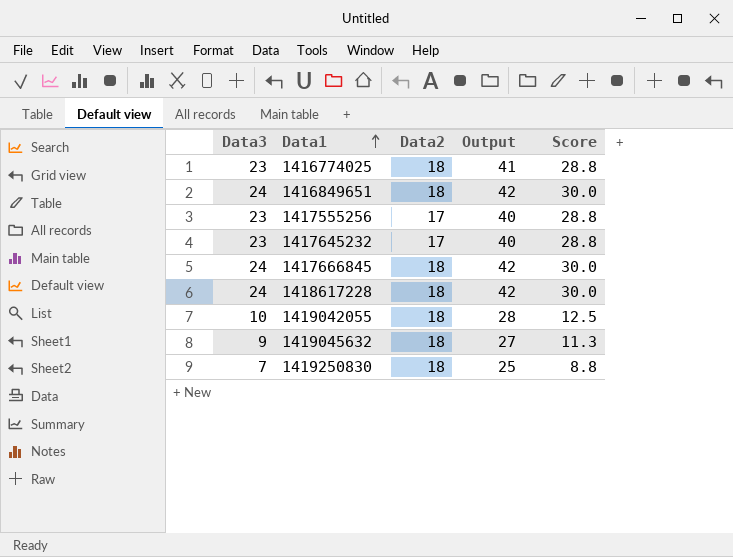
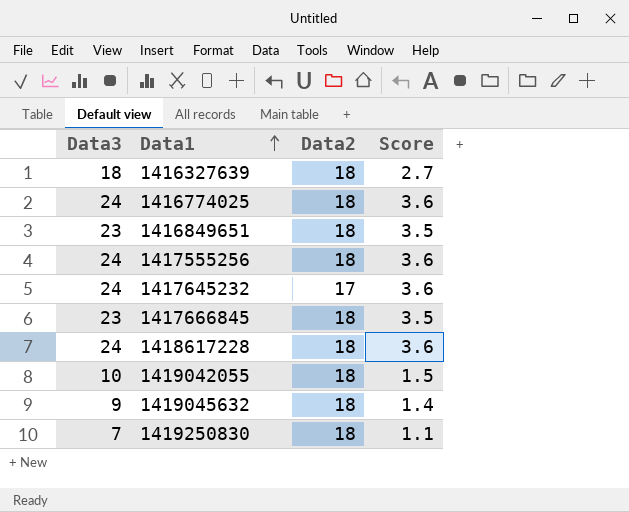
column Output | formula: [Data3] + [Data2] -> none
column Score | formula: [Data3] * 1.25 -> [Data3] * 0.15
row 1416327639: none -> 18 | 18 | 2.7
1416774025 | Data3: 23 -> 24
1416849651 | Data3: 24 -> 23
1417555256 | Data3: 23 -> 24
1417555256 | Data2: 17 -> 18
1417645232 | Data3: 23 -> 24
1417666845 | Data3: 24 -> 23

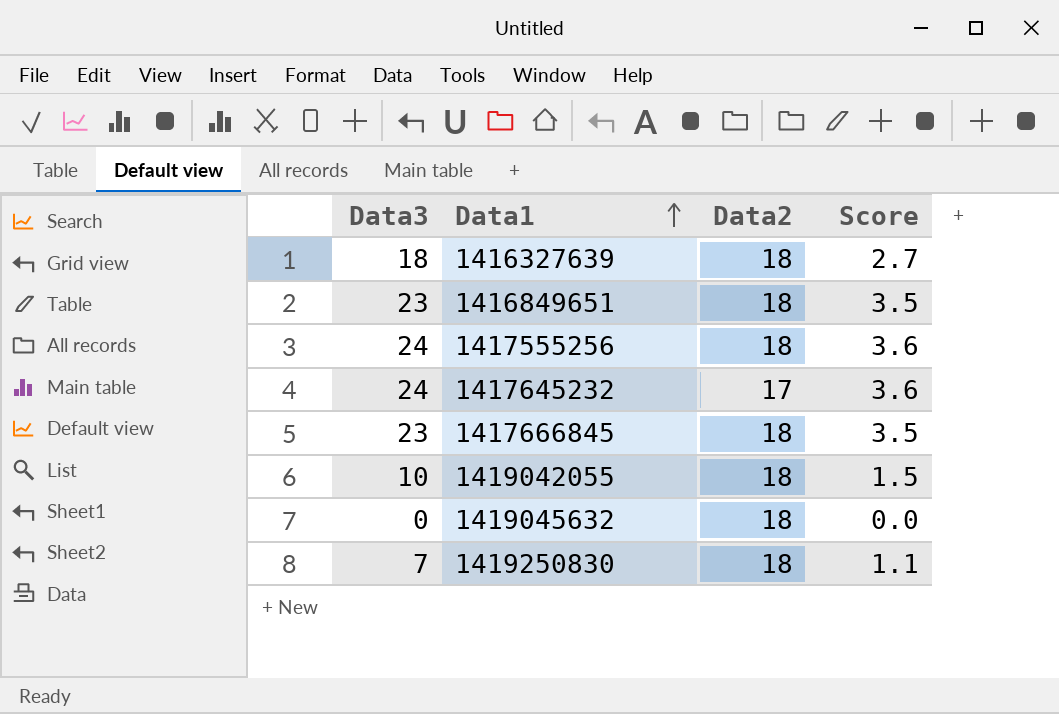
row 1416774025: 24 | 18 | 3.6 -> none
row 1418617228: 24 | 18 | 3.6 -> none
1419045632 | Data3: 9 -> 0
1419045632 | Score: 1.4 -> 0.0

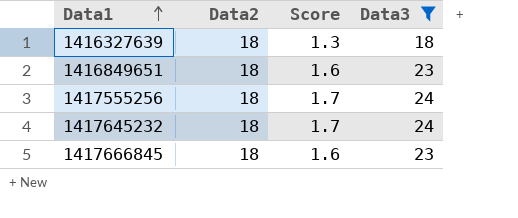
filter: none -> Data3 >= 18
column Score | formula: [Data3] * 0.15 -> [Data3] * 0.07
column Data3 | position: 1 -> 4
1417645232 | Data2: 17 -> 18

